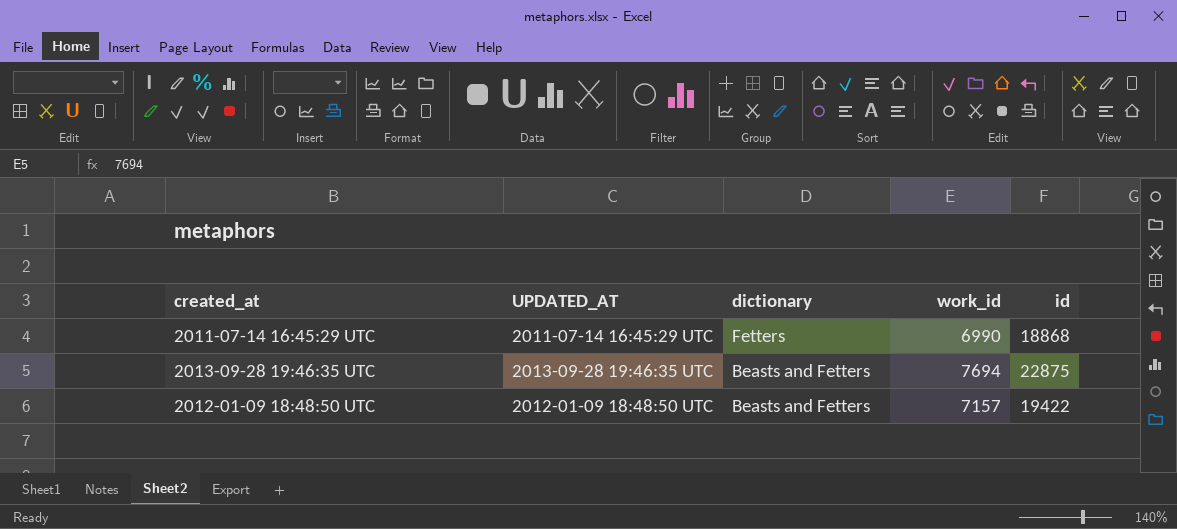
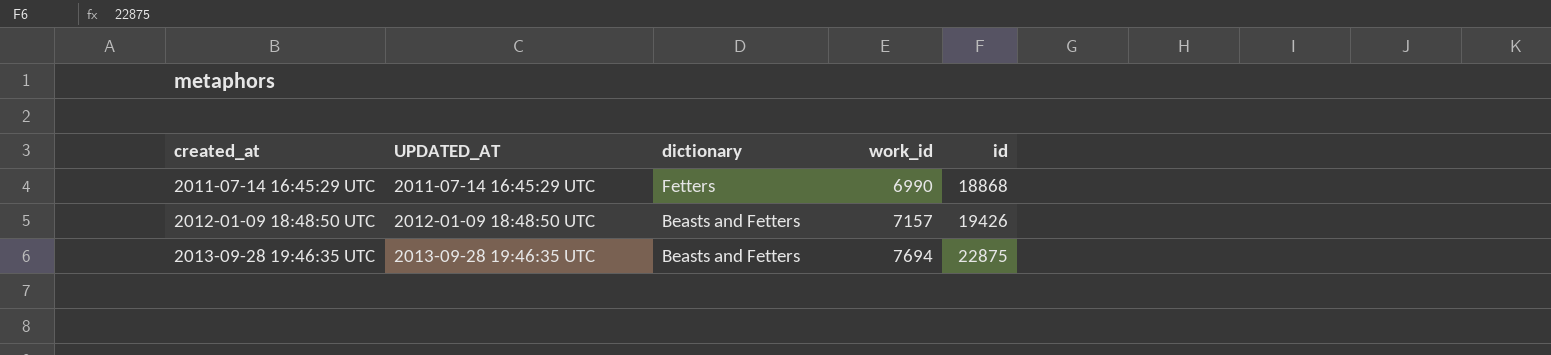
row order: dictionary descending -> created_at ascending
2012-01-09 18:48:50 UTC | id: 19422 -> 19426

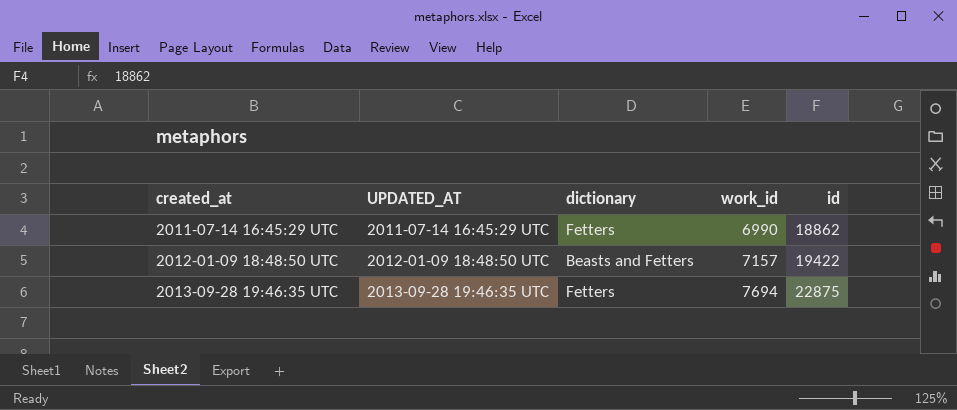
2011-07-14 16:45:29 UTC | id: 18868 -> 18862
2012-01-09 18:48:50 UTC | id: 19426 -> 19422
2013-09-28 19:46:35 UTC | dictionary: Beasts and Fetters -> Fetters

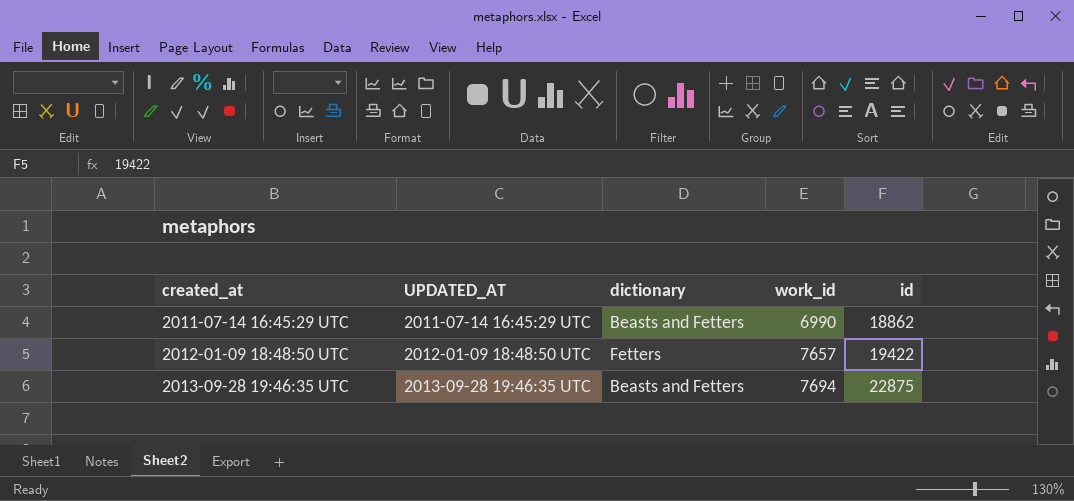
2011-07-14 16:45:29 UTC | dictionary: Fetters -> Beasts and Fetters
2012-01-09 18:48:50 UTC | dictionary: Beasts and Fetters -> Fetters
2012-01-09 18:48:50 UTC | work_id: 7157 -> 7657
2013-09-28 19:46:35 UTC | dictionary: Fetters -> Beasts and Fetters

